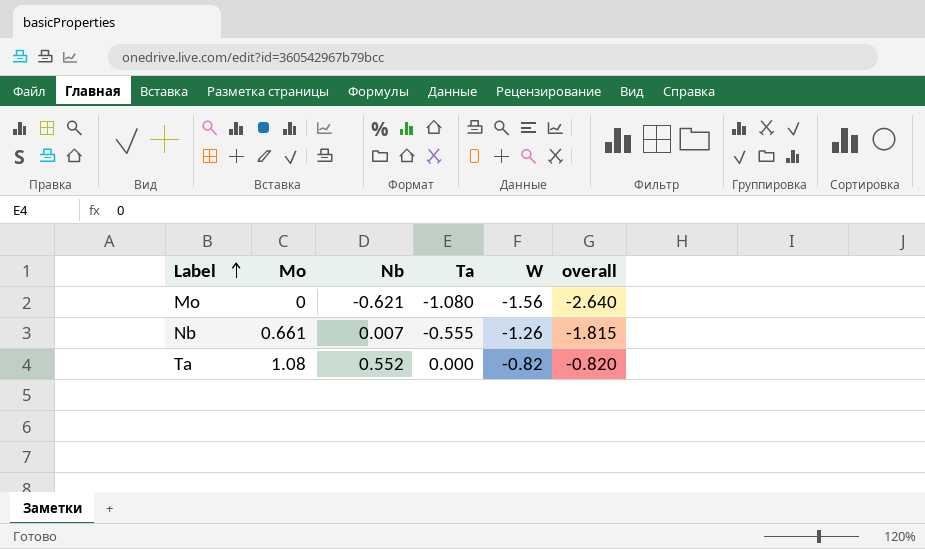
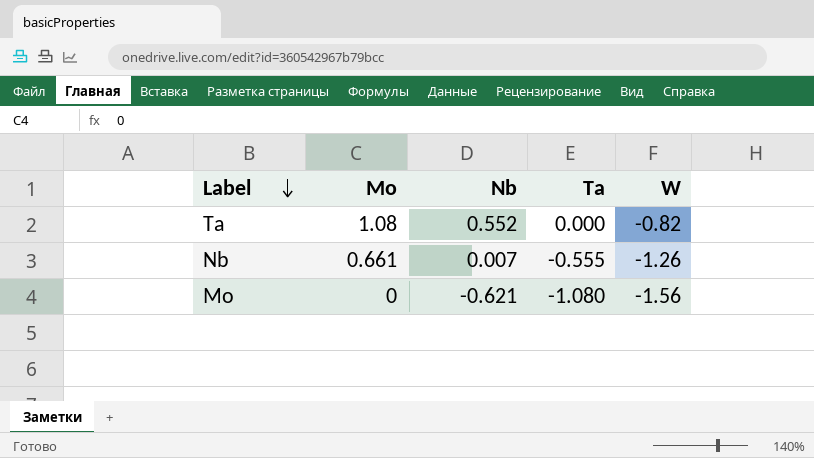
row order: Label ascending -> Label descending
column overall | formula: [Ta] + [W] -> none

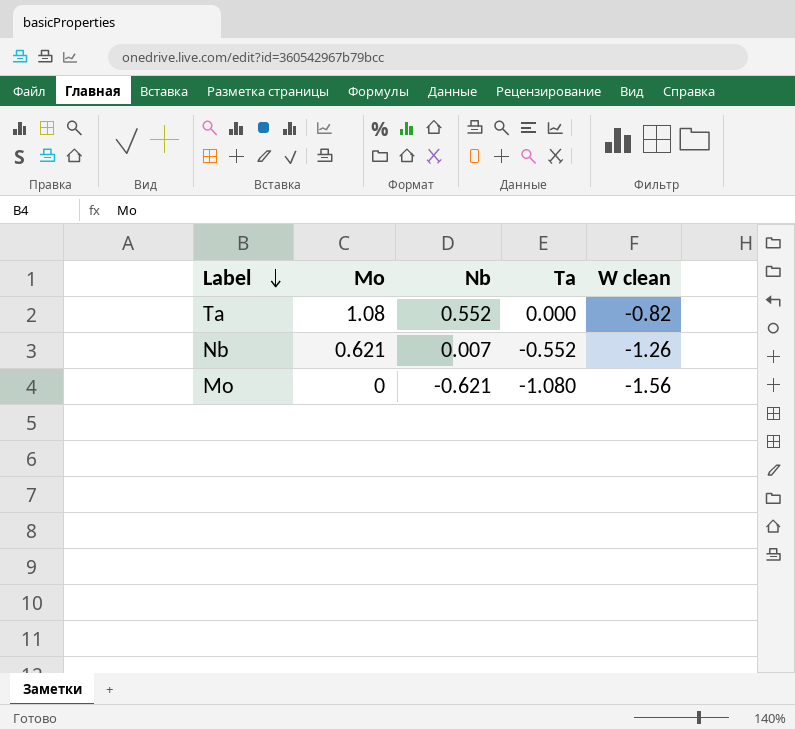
column name: W -> W clean
Nb | Mo: 0.661 -> 0.621
Nb | Ta: -0.555 -> -0.552

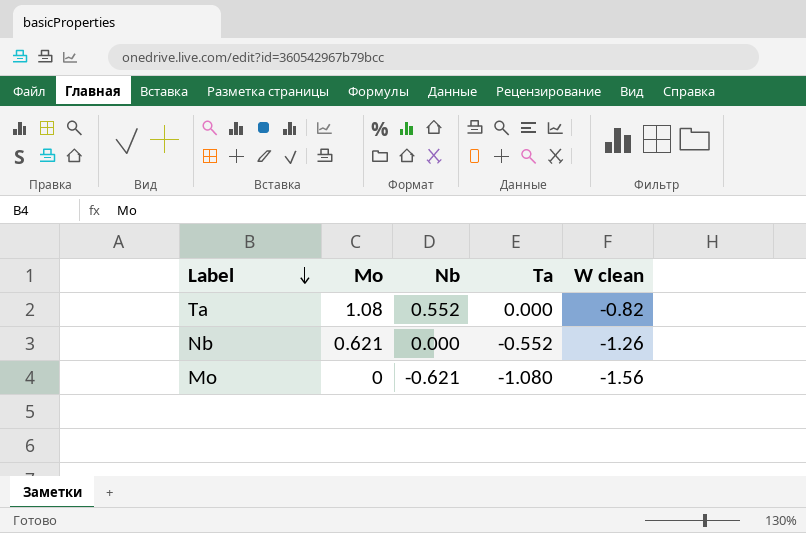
Nb | Nb: 0.007 -> 0.000

